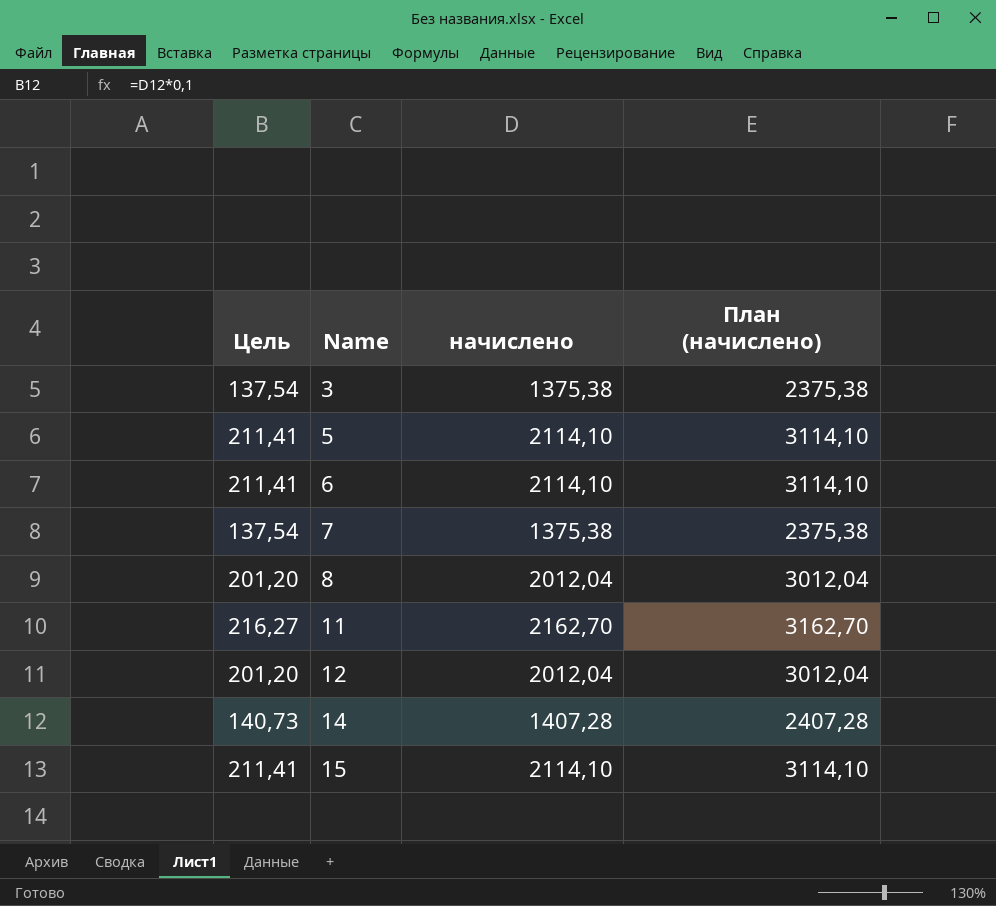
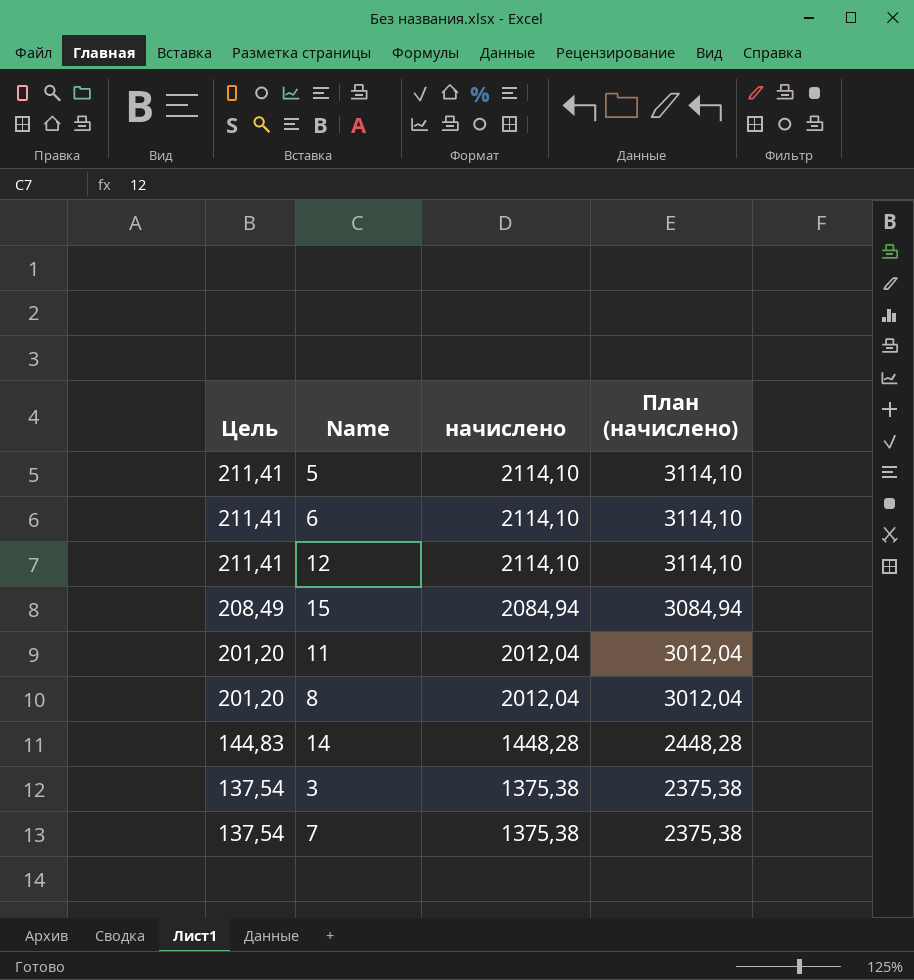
row order: Name ascending -> Цель descending
12 | Цель: 201,20 -> 211,41
12 | начислено: 2012,04 -> 2114,10
12 | План (начислено): 3012,04 -> 3114,10
15 | Цель: 211,41 -> 208,49
15 | начислено: 2114,10 -> 2084,94
15 | План (начислено): 3114,10 -> 3084,94
11 | Цель: 216,27 -> 201,20
11 | начислено: 2162,70 -> 2012,04
11 | План (начислено): 3162,70 -> 3012,04
14 | Цель: 140,73 -> 144,83
14 | начислено: 1407,28 -> 1448,28
14 | План (начислено): 2407,28 -> 2448,28

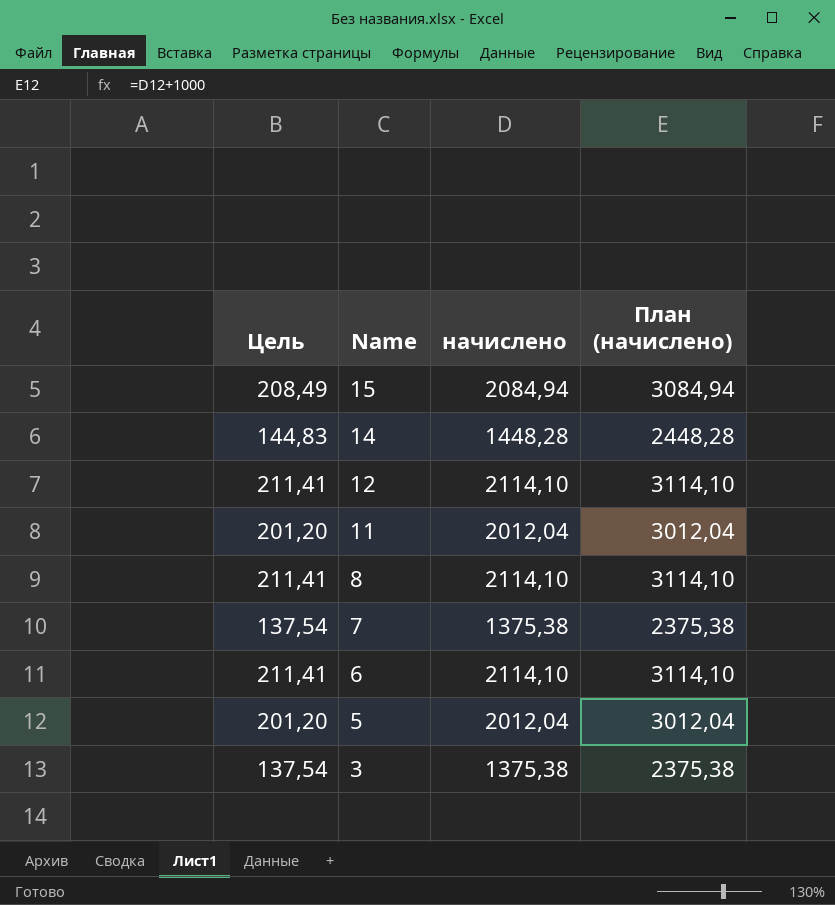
row order: Цель descending -> Name descending
8 | Цель: 201,20 -> 211,41
8 | начислено: 2012,04 -> 2114,10
8 | План (начислено): 3012,04 -> 3114,10
5 | Цель: 211,41 -> 201,20
5 | начислено: 2114,10 -> 2012,04
5 | План (начислено): 3114,10 -> 3012,04

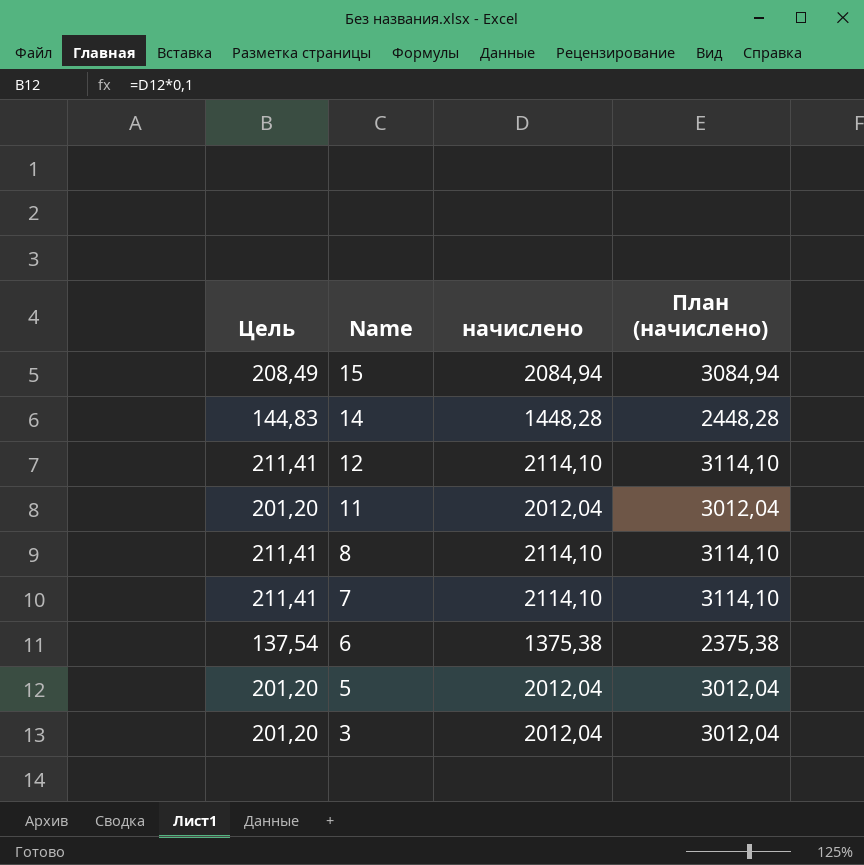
7 | Цель: 137,54 -> 211,41
7 | начислено: 1375,38 -> 2114,10
7 | План (начислено): 2375,38 -> 3114,10
6 | Цель: 211,41 -> 137,54
6 | начислено: 2114,10 -> 1375,38
6 | План (начислено): 3114,10 -> 2375,38
3 | Цель: 137,54 -> 201,20
3 | начислено: 1375,38 -> 2012,04
3 | План (начислено): 2375,38 -> 3012,04

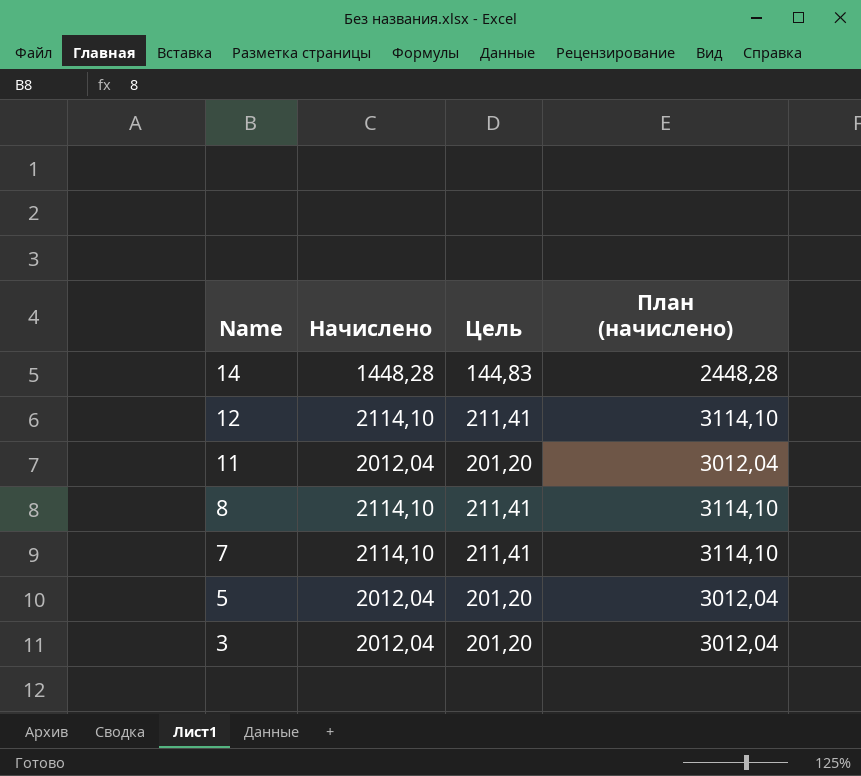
column name: начислено -> Начислено
column Цель | position: 1 -> 3
row 15: 208,49 | 2084,94 | 3084,94 -> none
row 6: 137,54 | 1375,38 | 2375,38 -> none

